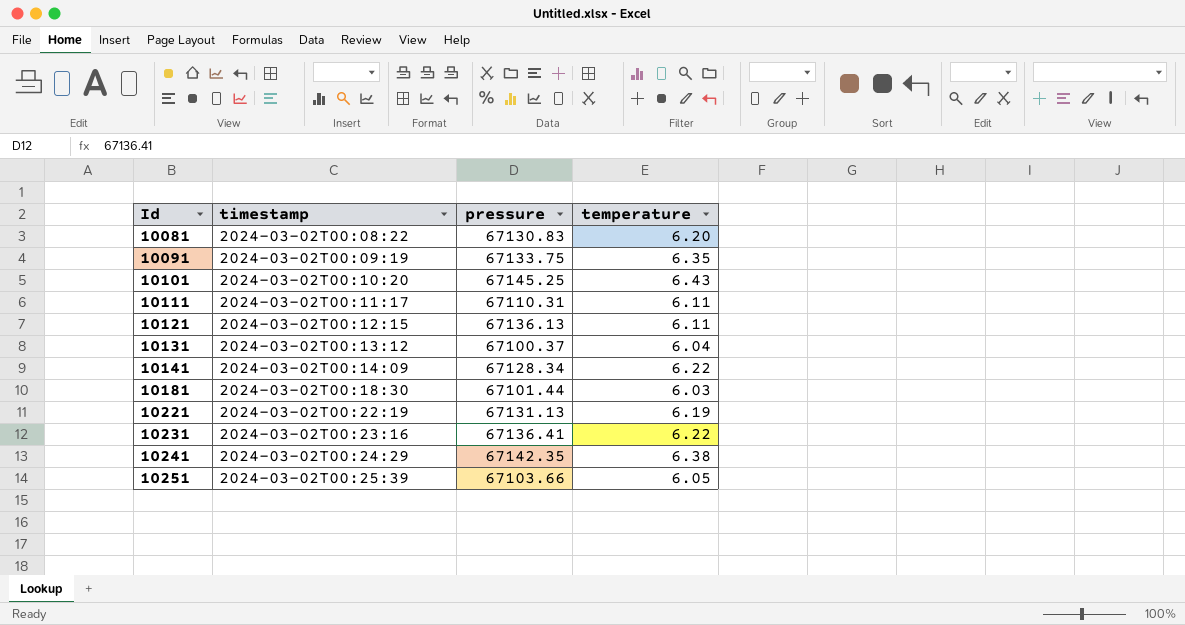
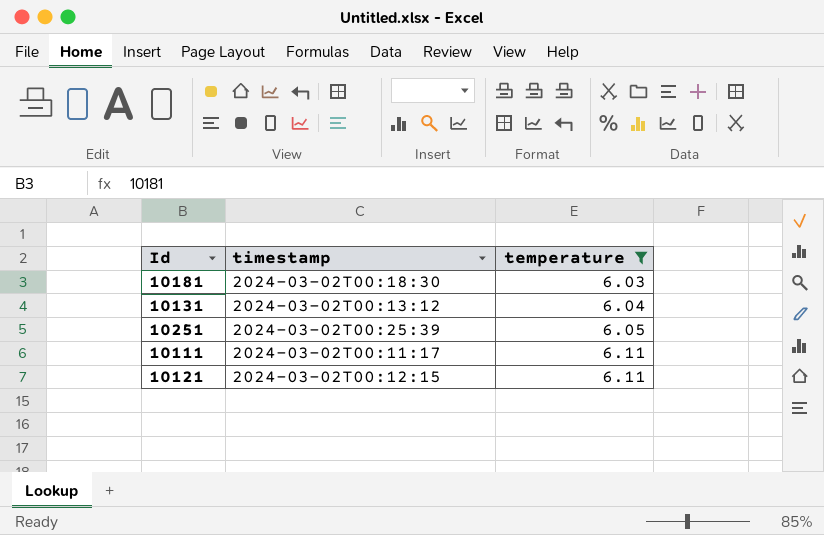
filter: none -> temperature <= 6.11
row order: Id ascending -> temperature ascending
column pressure | position: 3 -> none

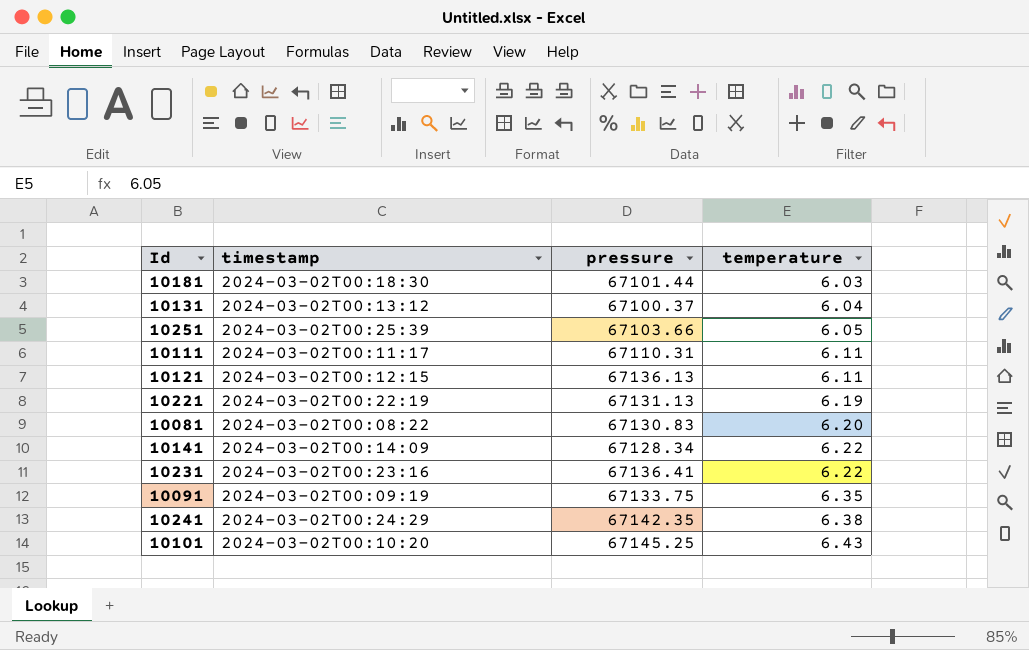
filter: temperature <= 6.11 -> none
column pressure | position: none -> 3

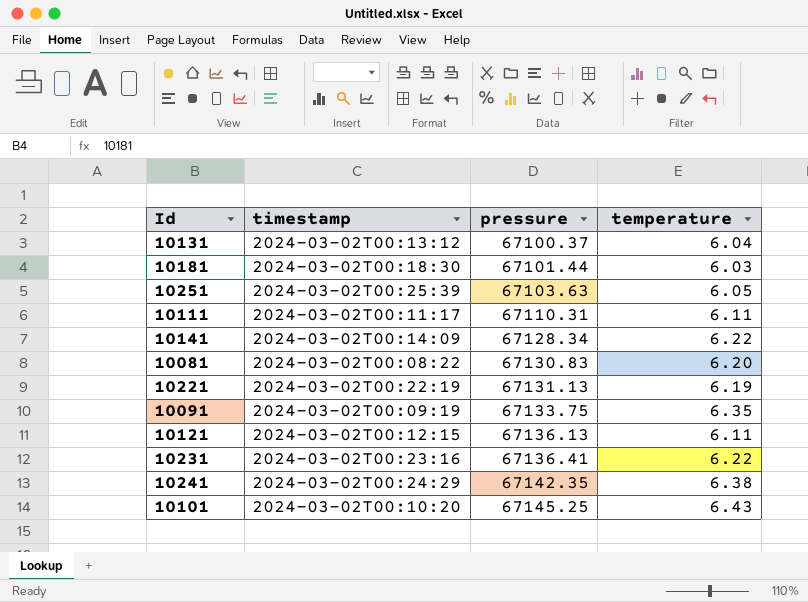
row order: temperature ascending -> pressure ascending
10251 | pressure: 67103.66 -> 67103.63

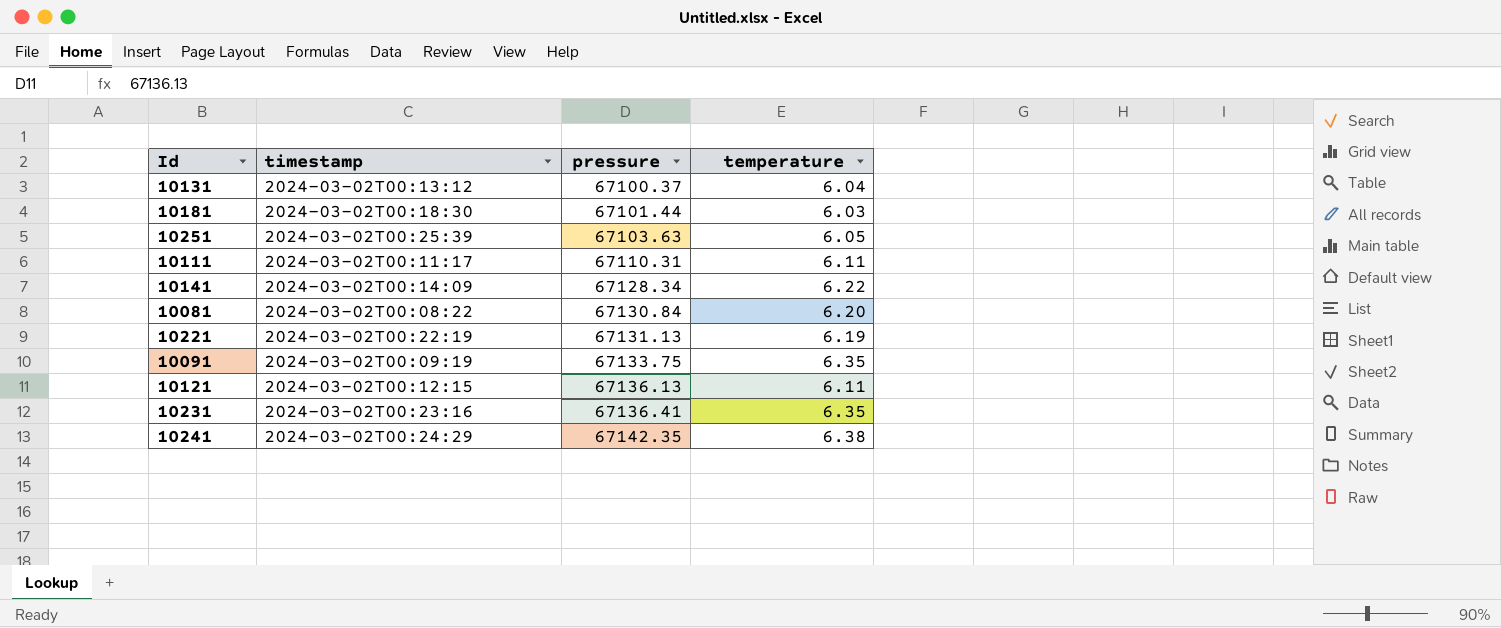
row 10101: 2024-03-02T00:10:20 | 67145.25 | 6.43 -> none
10081 | pressure: 67130.83 -> 67130.84
10231 | temperature: 6.22 -> 6.35

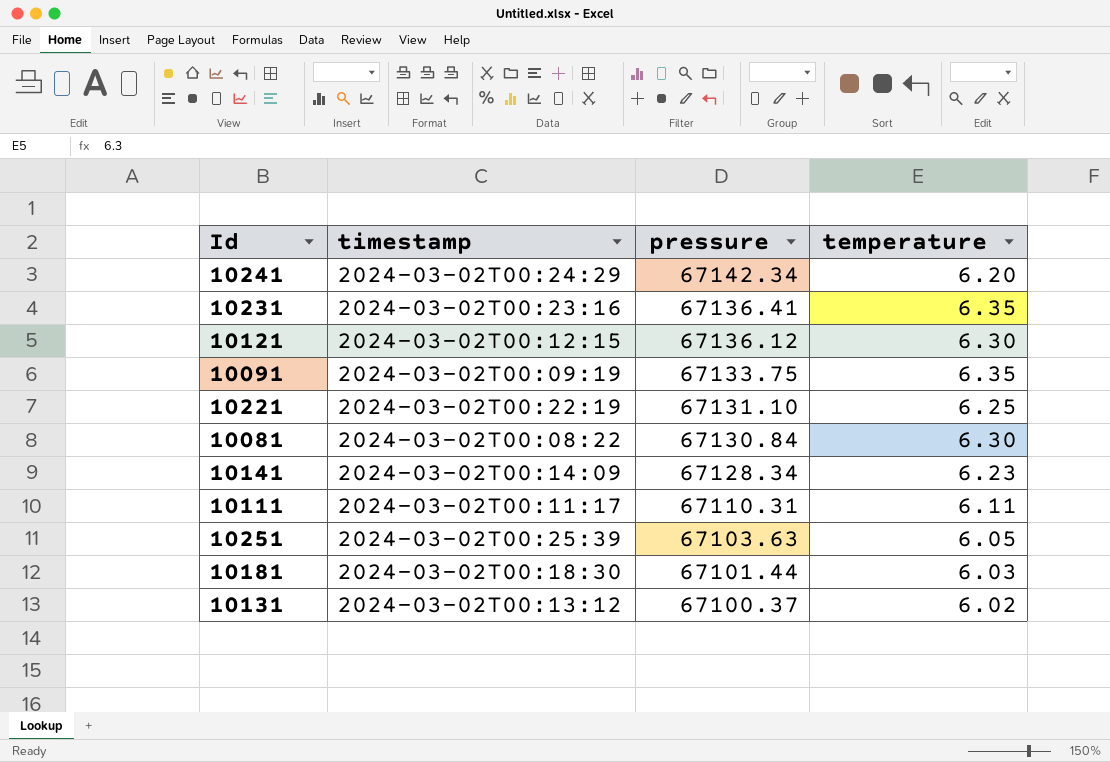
row order: pressure ascending -> pressure descending
10241 | pressure: 67142.35 -> 67142.34
10241 | temperature: 6.38 -> 6.20
10121 | pressure: 67136.13 -> 67136.12
10121 | temperature: 6.11 -> 6.30
10221 | pressure: 67131.13 -> 67131.10
10221 | temperature: 6.19 -> 6.25
10081 | temperature: 6.20 -> 6.30
10141 | temperature: 6.22 -> 6.23
10131 | temperature: 6.04 -> 6.02

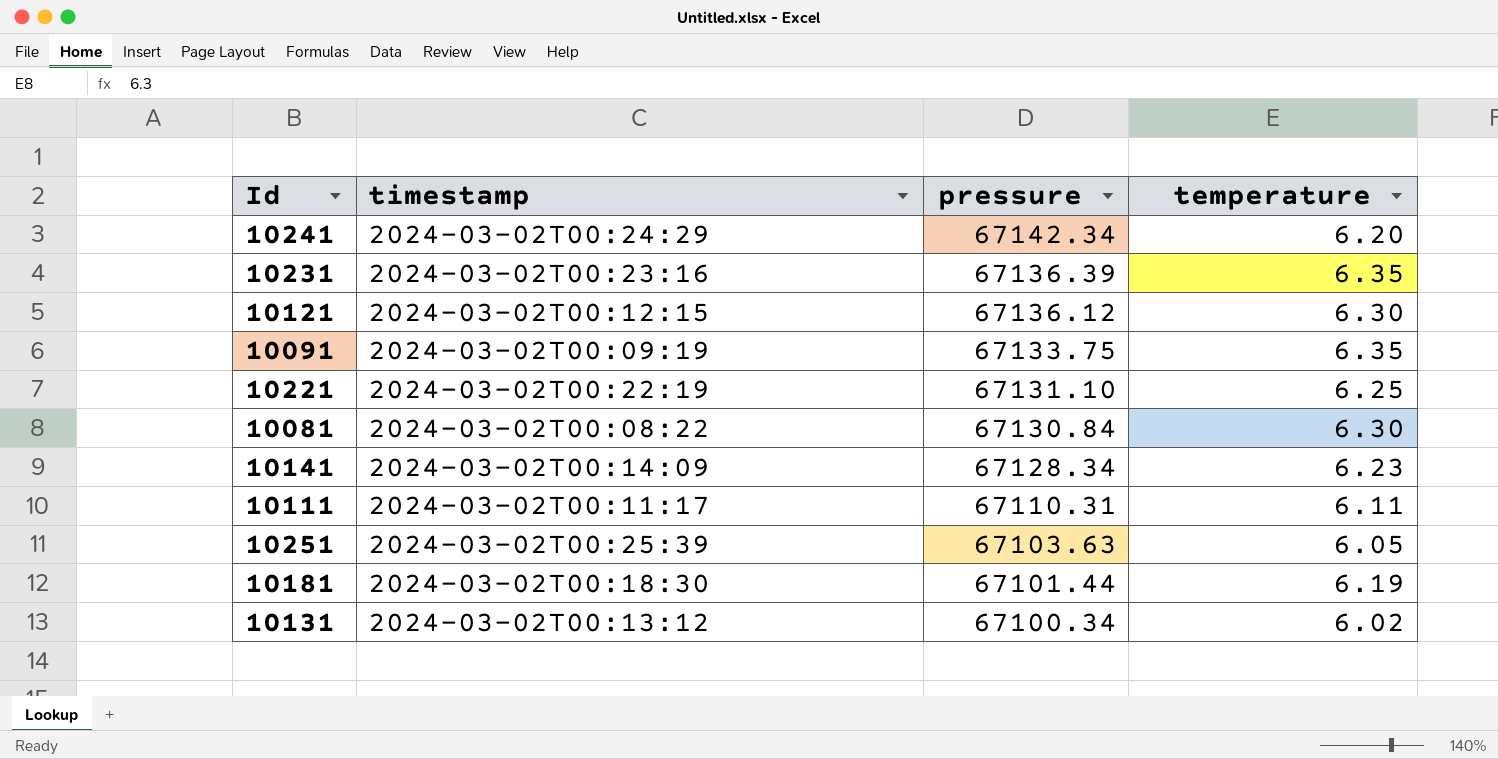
10231 | pressure: 67136.41 -> 67136.39
10181 | temperature: 6.03 -> 6.19
10131 | pressure: 67100.37 -> 67100.34

